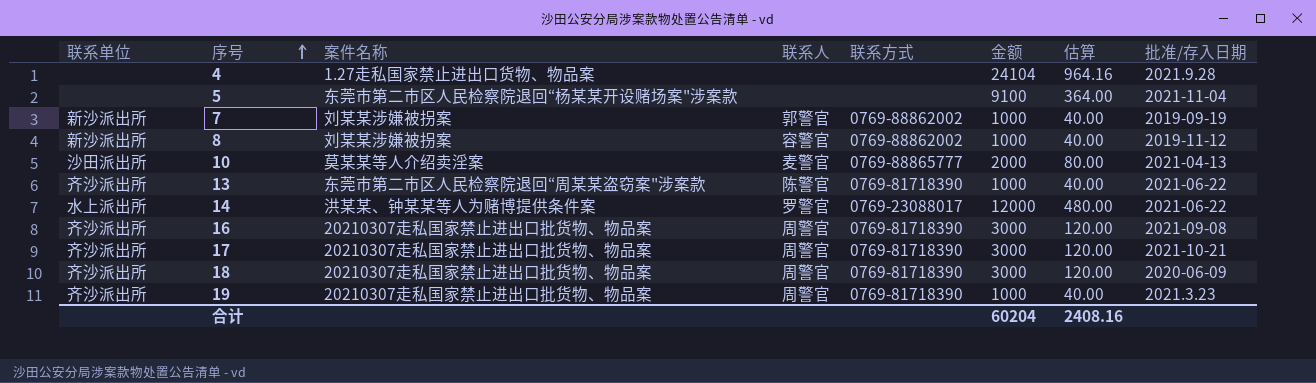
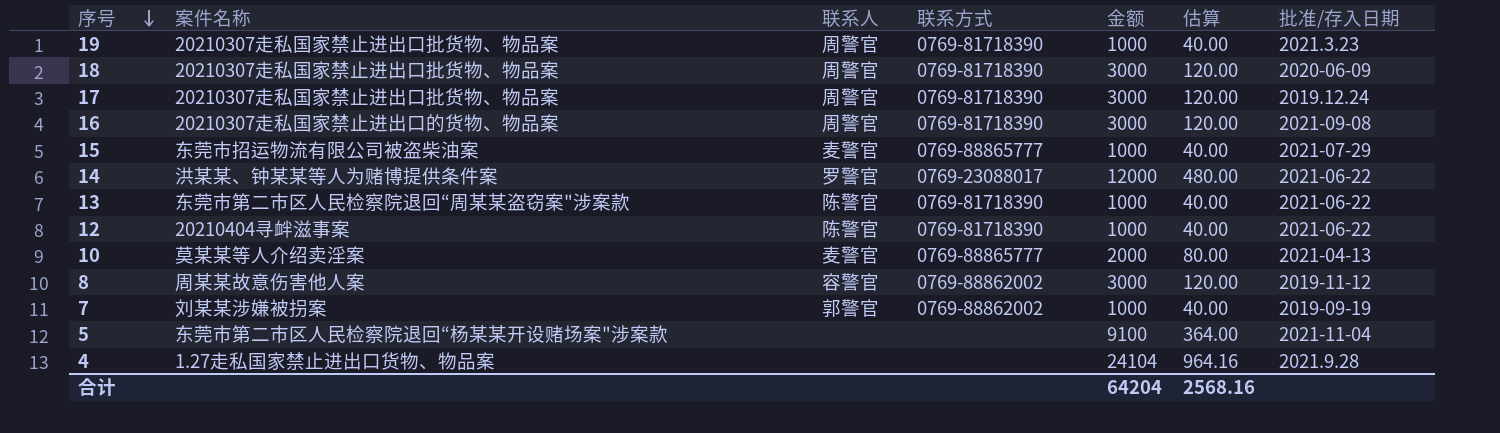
row order: 序号 ascending -> 序号 descending
column 联系单位 | position: 1 -> none
17 | 批准/存入日期: 2021-10-21 -> 2019.12.24
16 | 案件名称: 20210307走私国家禁止进出口批货物、物品案 -> 20210307走私国家禁止进出口的货物、物品案
row 15: none -> 东莞市招运物流有限公司被盗柴油案 | 麦警官 | 0769-88865777 | 1000 | 40.00 | 2021-07-29
row 12: none -> 20210404寻衅滋事案 | 陈警官 | 0769-81718390 | 1000 | 40.00 | 2021-06-22
8 | 案件名称: 刘某某涉嫌被拐案 -> 周某某故意伤害他人案
8 | 金额: 1000 -> 3000
8 | 估算: 40.00 -> 120.00
合计 | 金额: 60204 -> 64204
合计 | 估算: 2408.16 -> 2568.16

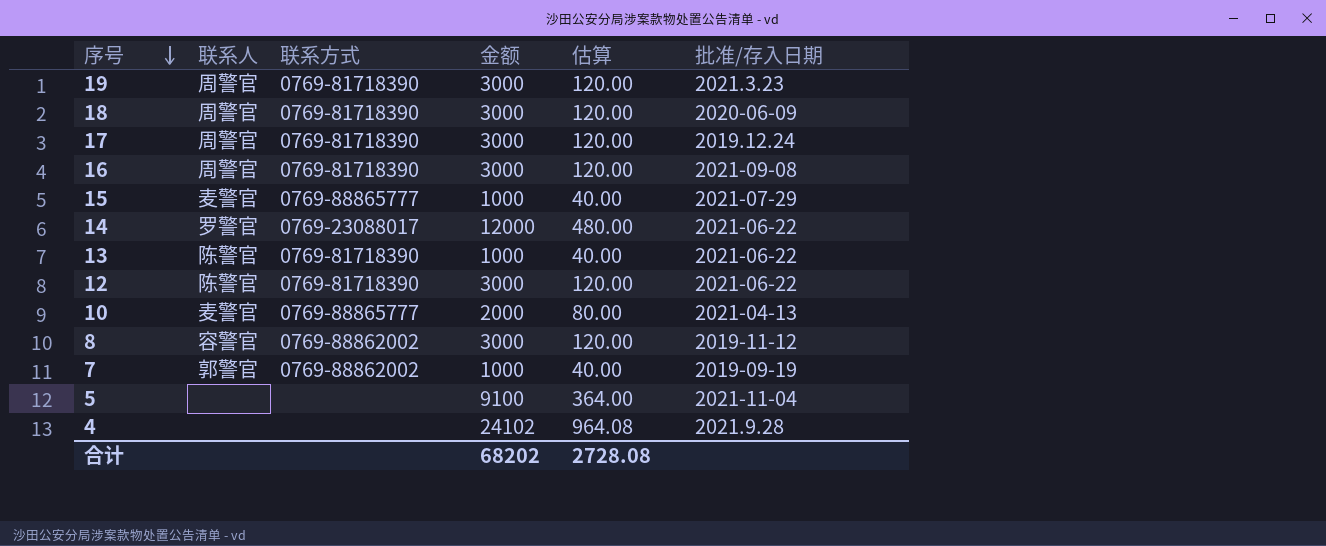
column 案件名称 | position: 2 -> none
19 | 金额: 1000 -> 3000
19 | 估算: 40.00 -> 120.00
12 | 金额: 1000 -> 3000
12 | 估算: 40.00 -> 120.00
4 | 金额: 24104 -> 24102
4 | 估算: 964.16 -> 964.08
合计 | 金额: 64204 -> 68202
合计 | 估算: 2568.16 -> 2728.08

